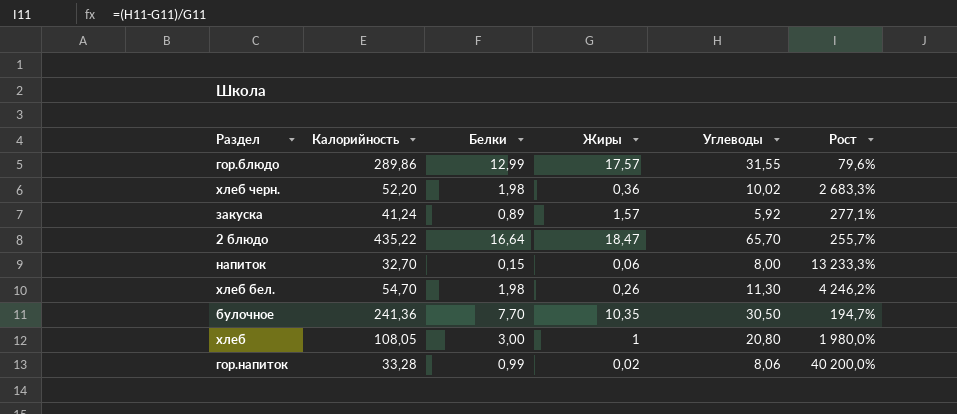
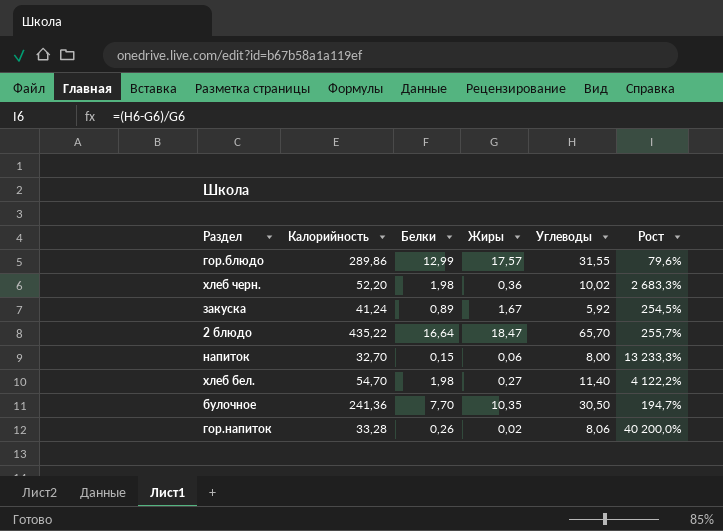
row хлеб: 108,05 | 3,00 | 1 | 20,80 | 1 980,0% -> none
закуска | Жиры: 1,57 -> 1,67
закуска | Рост: 277,1% -> 254,5%
хлеб бел. | Жиры: 0,26 -> 0,27
хлеб бел. | Углеводы: 11,30 -> 11,40
хлеб бел. | Рост: 4 246,2% -> 4 122,2%
гор.напиток | Белки: 0,99 -> 0,26

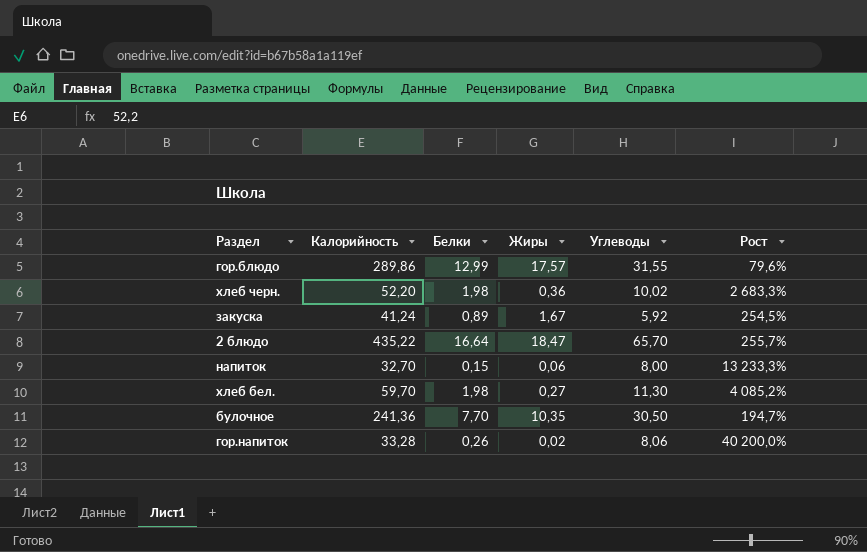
хлеб бел. | Калорийность: 54,70 -> 59,70
хлеб бел. | Углеводы: 11,40 -> 11,30
хлеб бел. | Рост: 4 122,2% -> 4 085,2%

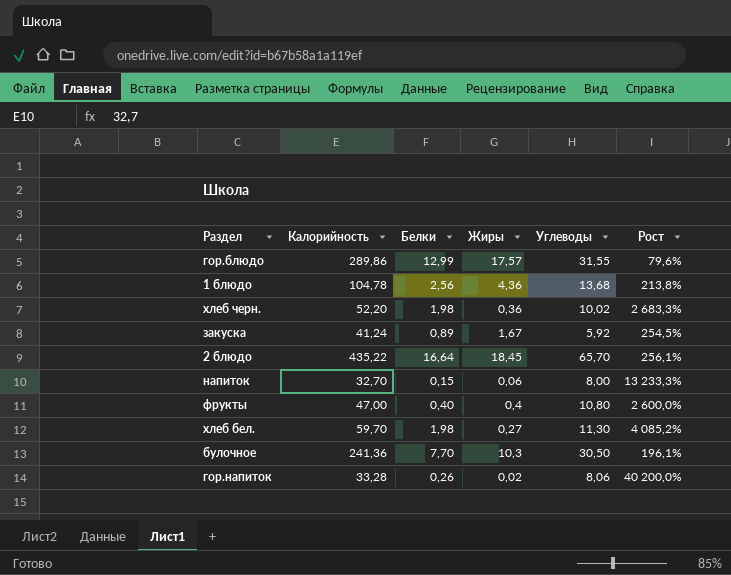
row 1 блюдо: none -> 104,78 | 2,56 | 4,36 | 13,68 | 213,8%
2 блюдо | Жиры: 18,47 -> 18,45
2 блюдо | Рост: 255,7% -> 256,1%
row фрукты: none -> 47,00 | 0,40 | 0,4 | 10,80 | 2 600,0%
булочное | Жиры: 10,35 -> 10,3
булочное | Рост: 194,7% -> 196,1%

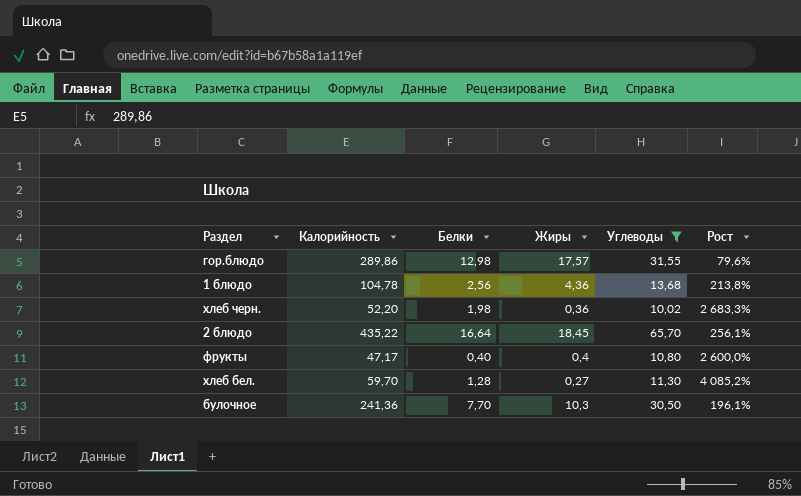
filter: none -> Углеводы >= 10,02
гор.блюдо | Белки: 12,99 -> 12,98
фрукты | Калорийность: 47,00 -> 47,17
хлеб бел. | Белки: 1,98 -> 1,28

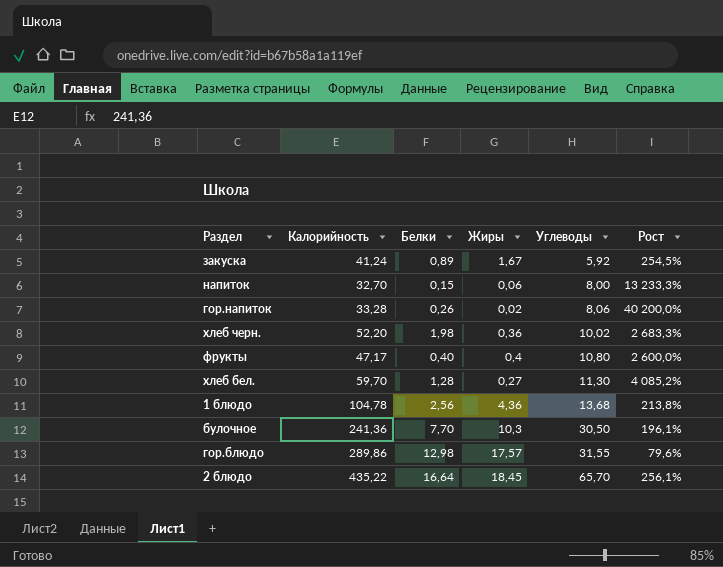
filter: Углеводы >= 10,02 -> none
row order: none -> Углеводы ascending

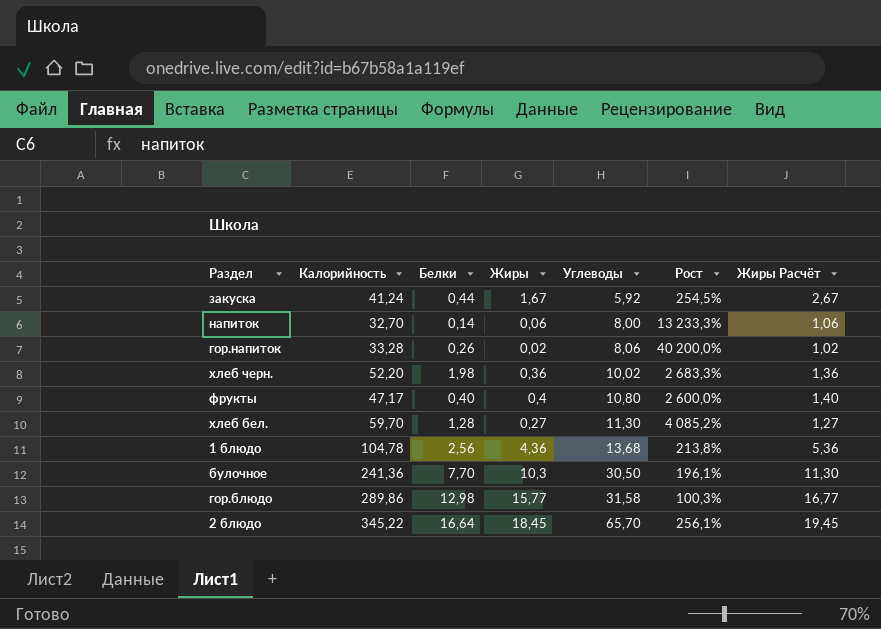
column Жиры Расчёт | formula: none -> [Жиры] + 1
закуска | Белки: 0,89 -> 0,44
напиток | Белки: 0,15 -> 0,14
гор.блюдо | Жиры: 17,57 -> 15,77
гор.блюдо | Углеводы: 31,55 -> 31,58
гор.блюдо | Рост: 79,6% -> 100,3%
2 блюдо | Калорийность: 435,22 -> 345,22

